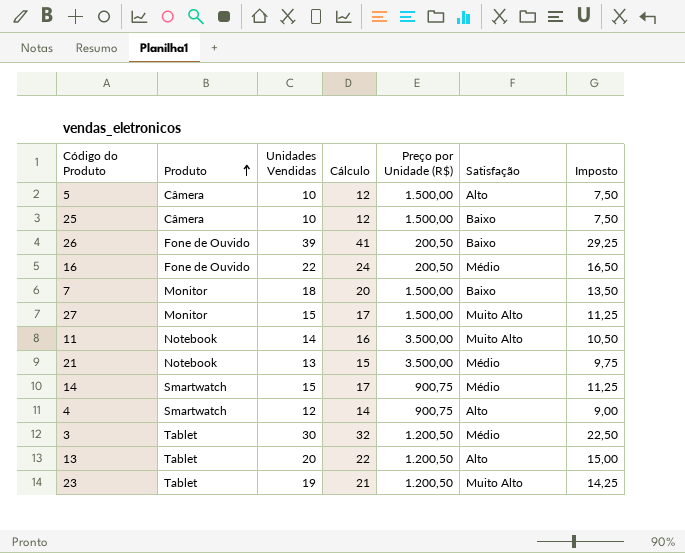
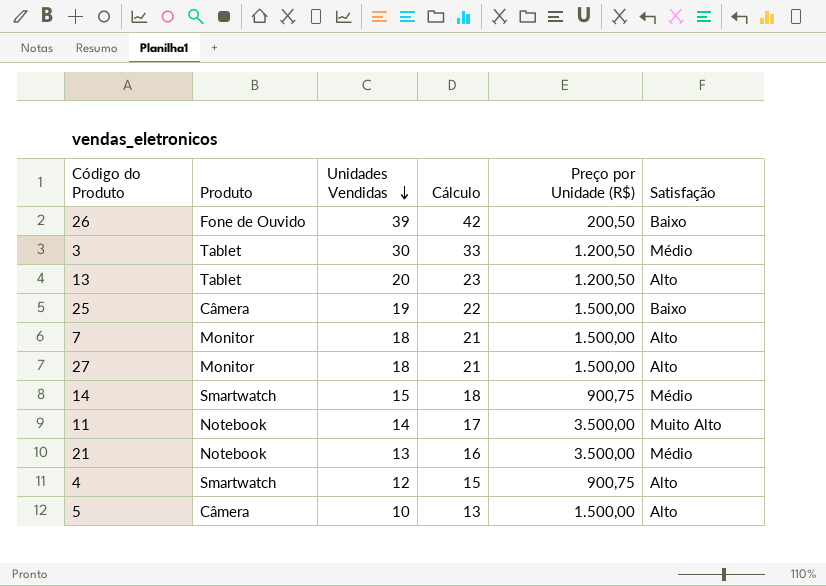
row order: Produto ascending -> Unidades Vendidas descending
column Imposto | formula: [Unidades Vendidas] * 0,75 -> none
column Cálculo | formula: [Unidades Vendidas] + 2 -> [Unidades Vendidas] + 3
row 16: Fone de Ouvido | 22 | 24 | 200,50 | Médio | 16,50 -> none
row 23: Tablet | 19 | 21 | 1.200,50 | Muito Alto | 14,25 -> none
25 | Unidades Vendidas: 10 -> 19
7 | Satisfação: Baixo -> Alto
27 | Unidades Vendidas: 15 -> 18
27 | Satisfação: Muito Alto -> Alto

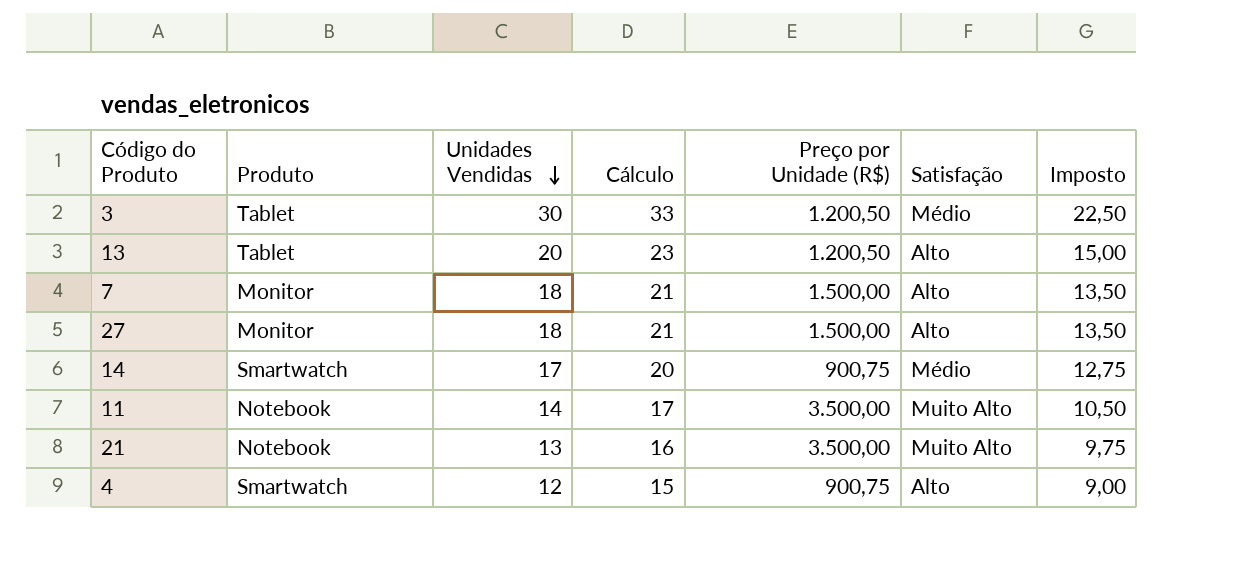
column Imposto | formula: none -> [Unidades Vendidas] * 0,75
row 26: Fone de Ouvido | 39 | 42 | 200,50 | Baixo -> none
row 25: Câmera | 19 | 22 | 1.500,00 | Baixo -> none
row 5: Câmera | 10 | 13 | 1.500,00 | Alto -> none
14 | Unidades Vendidas: 15 -> 17
14 | Cálculo: 18 -> 20
21 | Satisfação: Médio -> Muito Alto

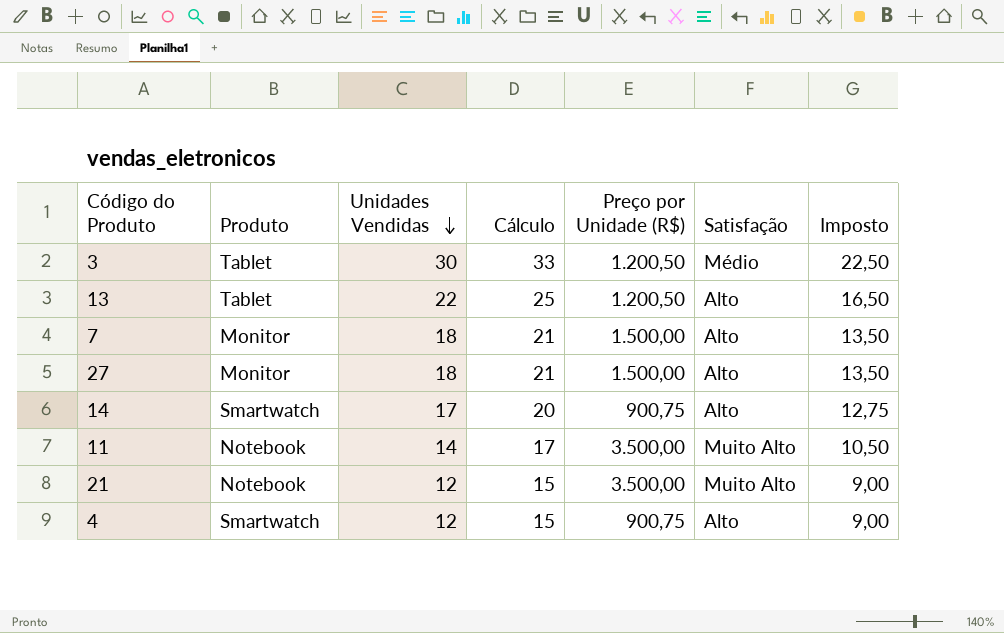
13 | Unidades Vendidas: 20 -> 22
13 | Cálculo: 23 -> 25
13 | Imposto: 15,00 -> 16,50
14 | Satisfação: Médio -> Alto
21 | Unidades Vendidas: 13 -> 12
21 | Cálculo: 16 -> 15
21 | Imposto: 9,75 -> 9,00

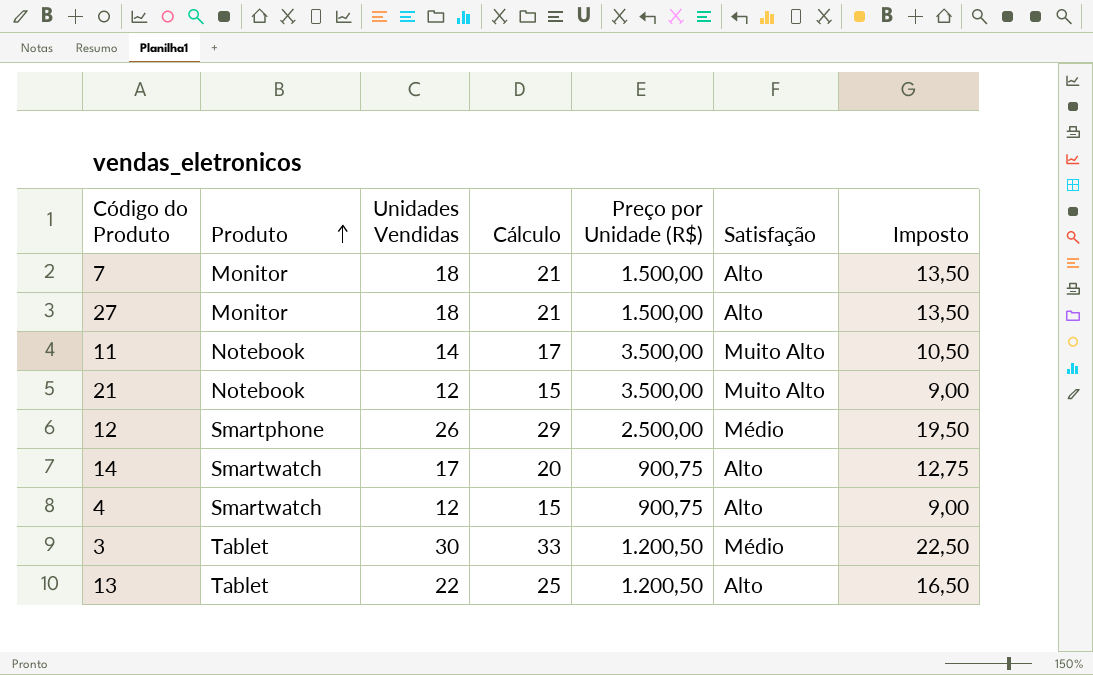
row order: Unidades Vendidas descending -> Produto ascending
row 12: none -> Smartphone | 26 | 29 | 2.500,00 | Médio | 19,50

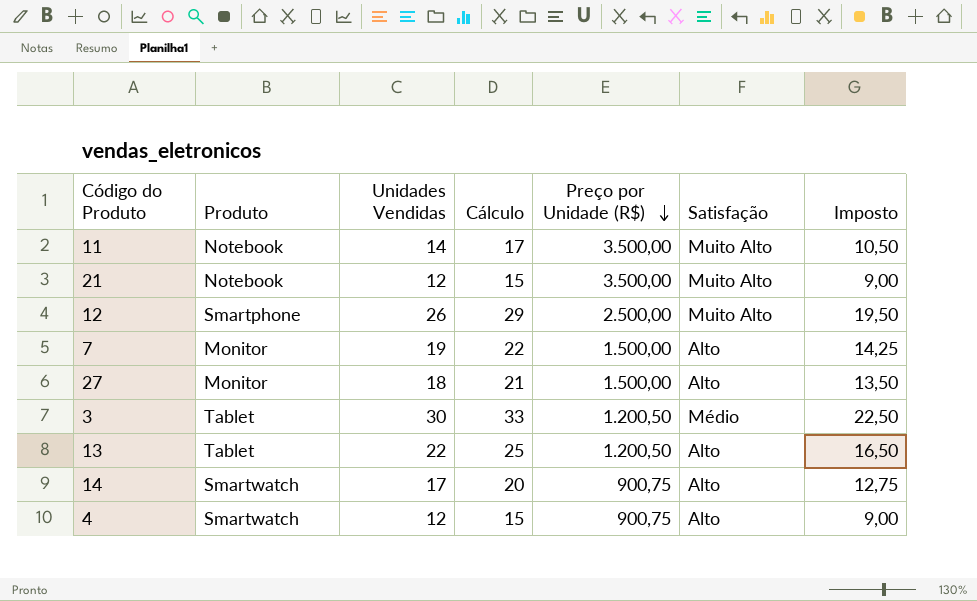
row order: Produto ascending -> Preço por Unidade (R$) descending
12 | Satisfação: Médio -> Muito Alto
7 | Unidades Vendidas: 18 -> 19
7 | Cálculo: 21 -> 22
7 | Imposto: 13,50 -> 14,25

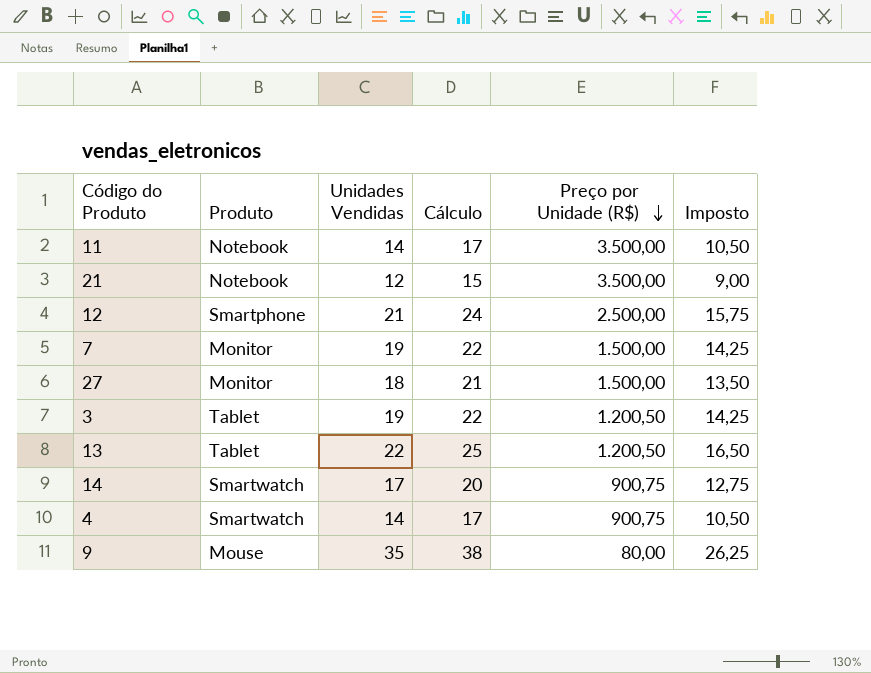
column Satisfação | position: 6 -> none
12 | Unidades Vendidas: 26 -> 21
12 | Cálculo: 29 -> 24
12 | Imposto: 19,50 -> 15,75
3 | Unidades Vendidas: 30 -> 19
3 | Cálculo: 33 -> 22
3 | Imposto: 22,50 -> 14,25
4 | Unidades Vendidas: 12 -> 14
4 | Cálculo: 15 -> 17
4 | Imposto: 9,00 -> 10,50
row 9: none -> Mouse | 35 | 38 | 80,00 | 26,25

